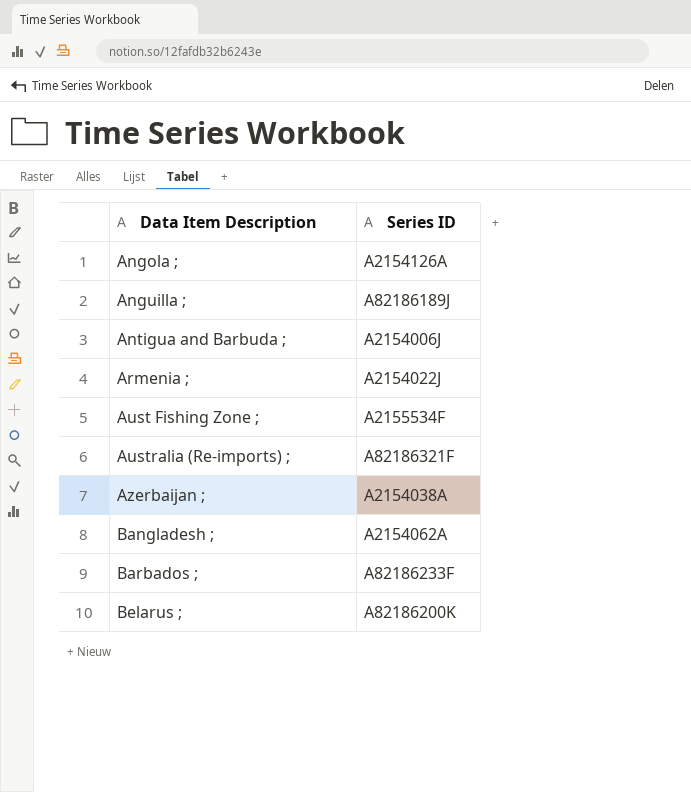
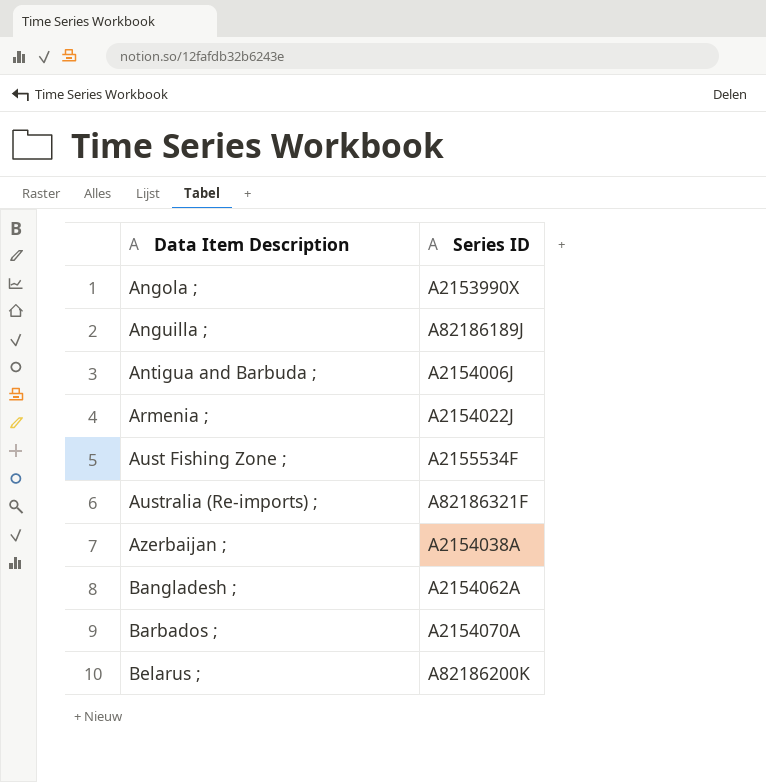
Angola ; | Series ID: A2154126A -> A2153990X
Barbados ; | Series ID: A82186233F -> A2154070A

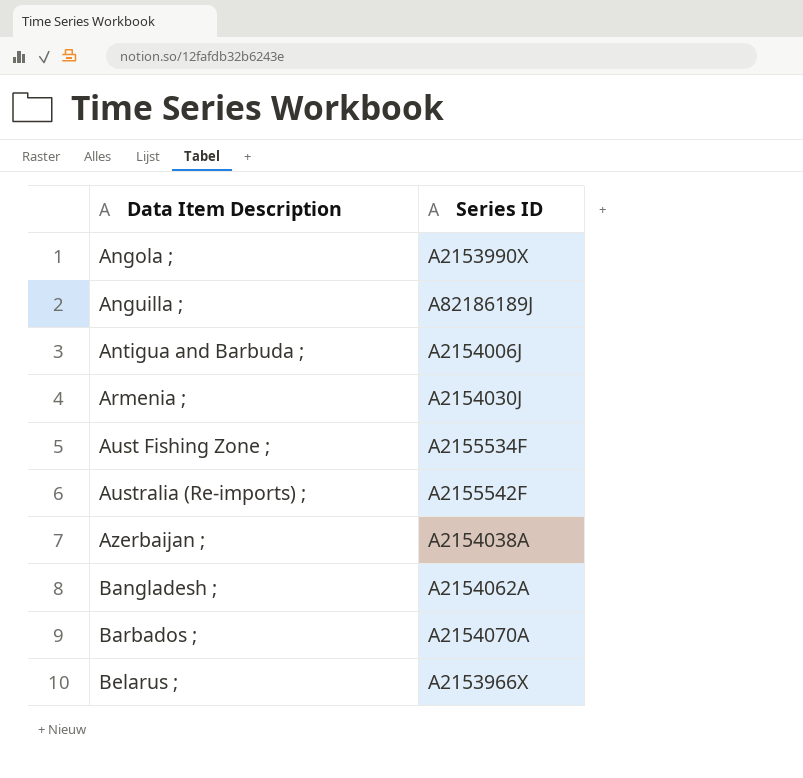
Armenia ; | Series ID: A2154022J -> A2154030J
Australia (Re-imports) ; | Series ID: A82186321F -> A2155542F
Belarus ; | Series ID: A82186200K -> A2153966X

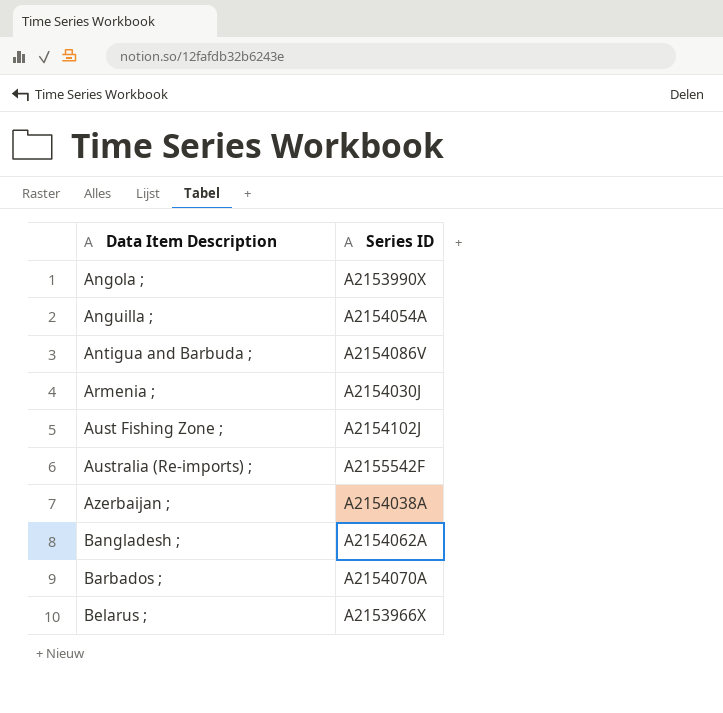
Anguilla ; | Series ID: A82186189J -> A2154054A
Antigua and Barbuda ; | Series ID: A2154006J -> A2154086V
Aust Fishing Zone ; | Series ID: A2155534F -> A2154102J

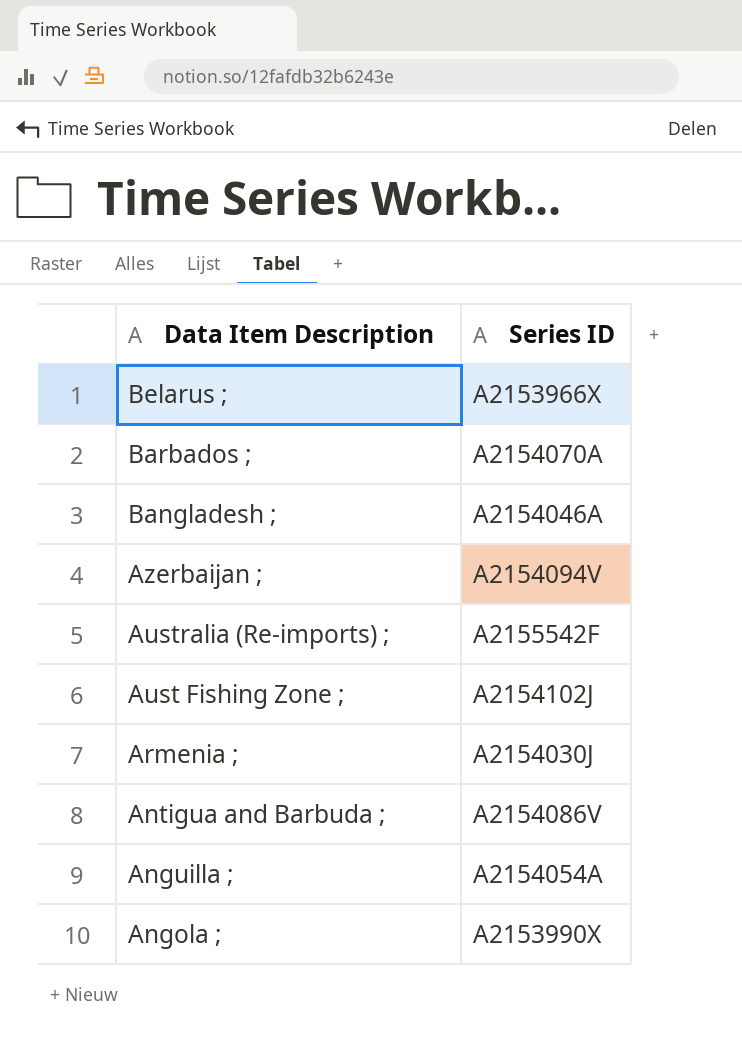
row order: Data Item Description ascending -> Data Item Description descending
Bangladesh ; | Series ID: A2154062A -> A2154046A
Azerbaijan ; | Series ID: A2154038A -> A2154094V

